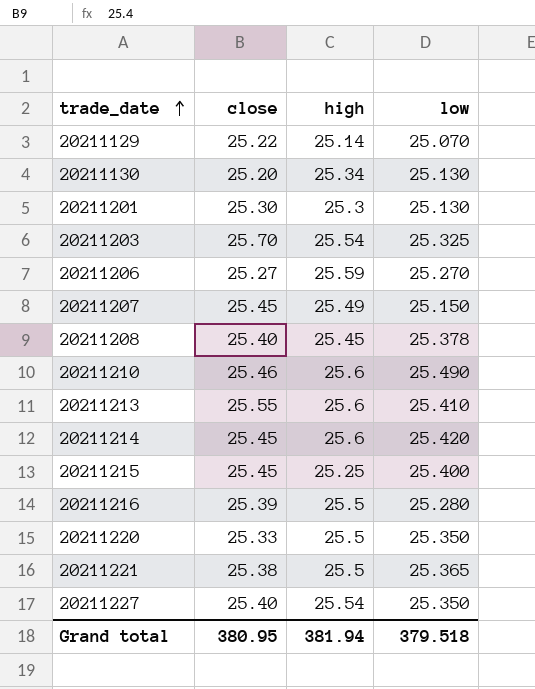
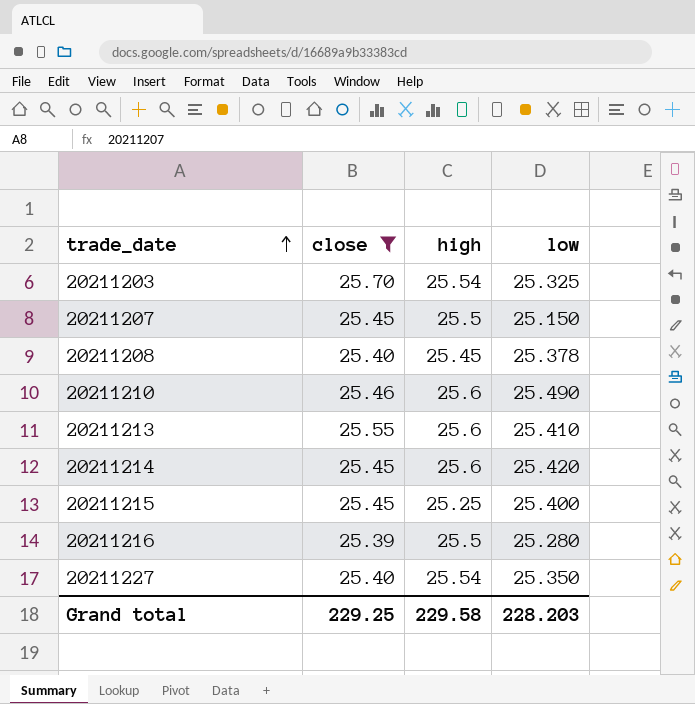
filter: none -> close >= 25.39
20211207 | high: 25.49 -> 25.5
Grand total | close: 380.95 -> 229.25
Grand total | high: 381.94 -> 229.58
Grand total | low: 379.518 -> 228.203

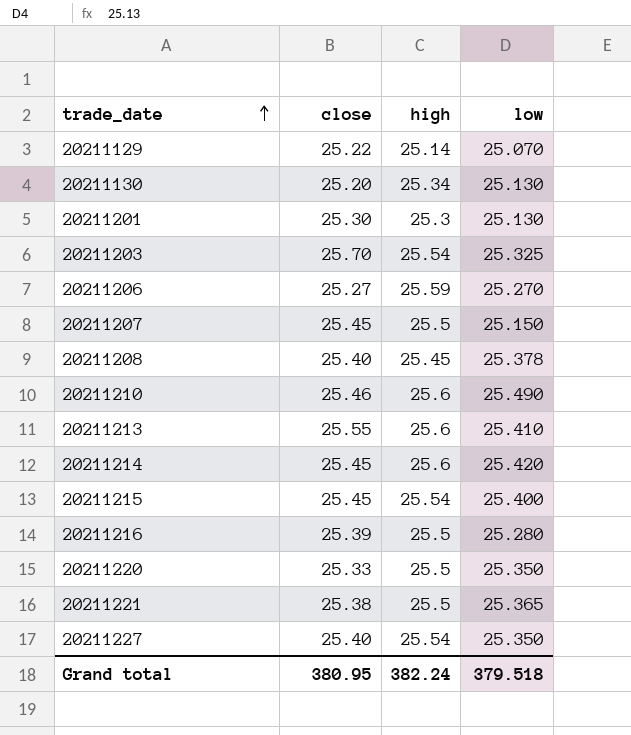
filter: close >= 25.39 -> none
20211215 | high: 25.25 -> 25.54
Grand total | close: 229.25 -> 380.95
Grand total | high: 229.58 -> 382.24
Grand total | low: 228.203 -> 379.518

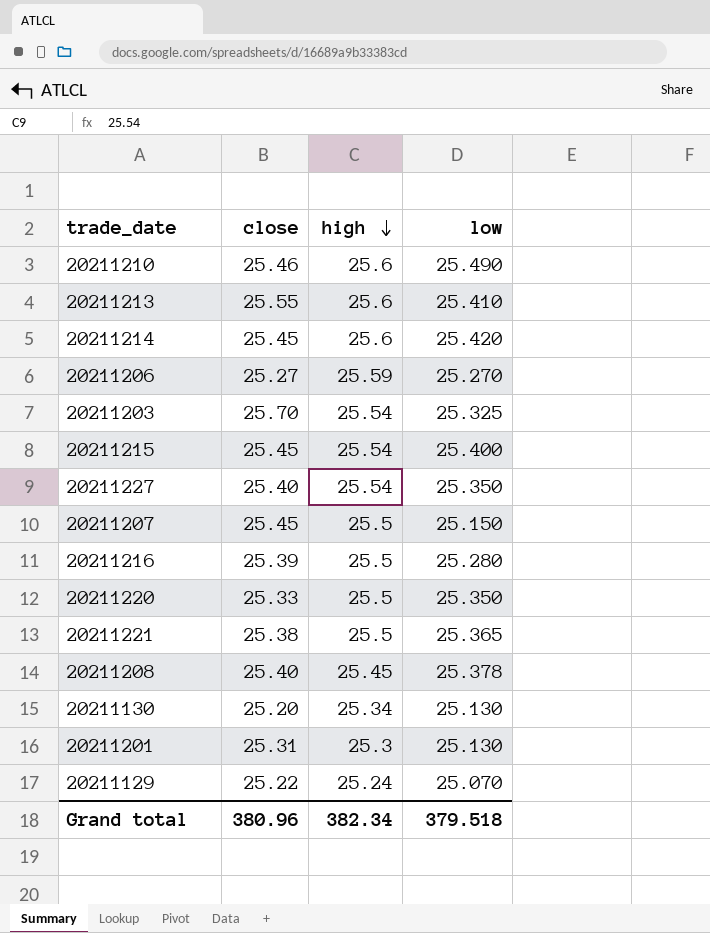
row order: trade_date ascending -> high descending
20211201 | close: 25.30 -> 25.31
20211129 | high: 25.14 -> 25.24
Grand total | close: 380.95 -> 380.96
Grand total | high: 382.24 -> 382.34

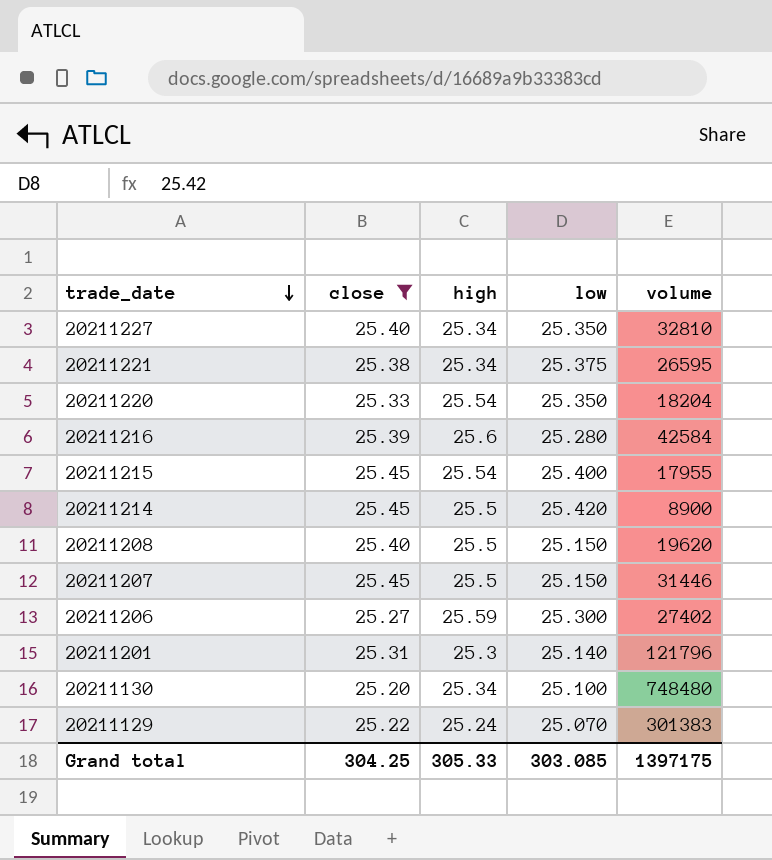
filter: none -> close <= 25.45
row order: high descending -> trade_date descending
column volume | position: none -> 5
20211227 | high: 25.54 -> 25.34
20211221 | high: 25.5 -> 25.34
20211221 | low: 25.365 -> 25.375
20211220 | high: 25.5 -> 25.54
20211216 | high: 25.5 -> 25.6
20211214 | high: 25.6 -> 25.5
20211208 | high: 25.45 -> 25.5
20211208 | low: 25.378 -> 25.150
20211206 | low: 25.270 -> 25.300
20211201 | low: 25.130 -> 25.140
20211130 | low: 25.130 -> 25.100
Grand total | close: 380.96 -> 304.25
Grand total | high: 382.34 -> 305.33
Grand total | low: 379.518 -> 303.085

